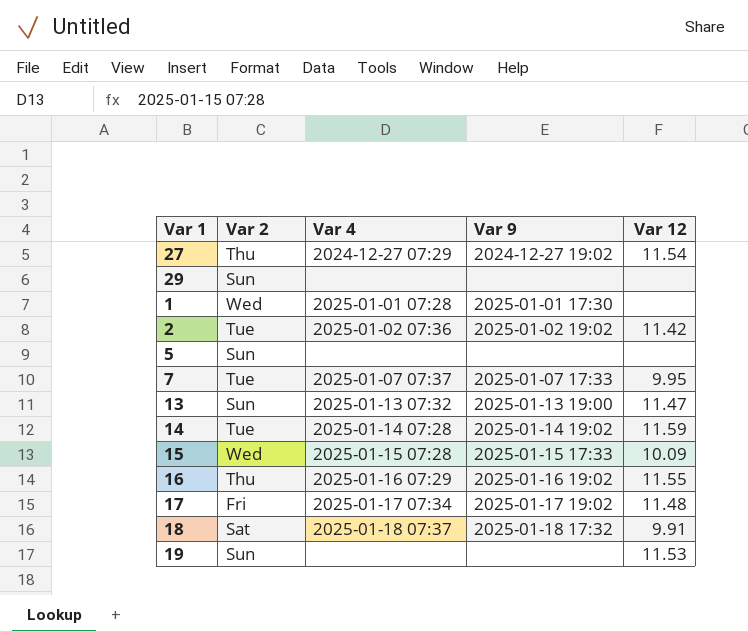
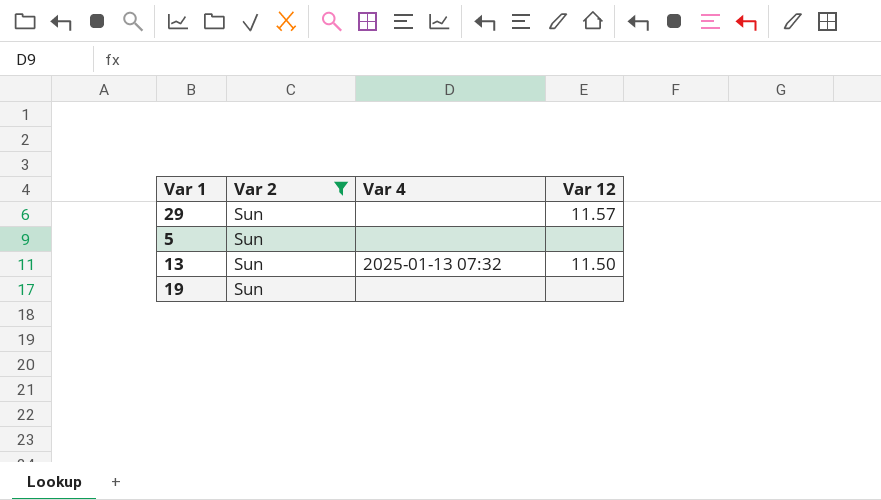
filter: none -> Var 2 = Sun
column Var 9 | position: 4 -> none
29 | Var 12: none -> 11.57
13 | Var 12: 11.47 -> 11.50
19 | Var 12: 11.53 -> none

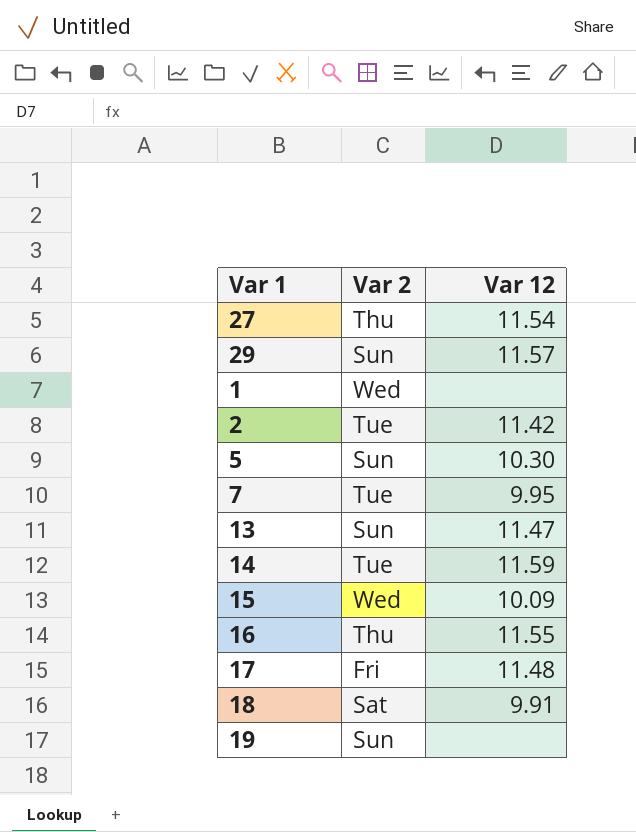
filter: Var 2 = Sun -> none
column Var 4 | position: 3 -> none
5 | Var 12: none -> 10.30
13 | Var 12: 11.50 -> 11.47

